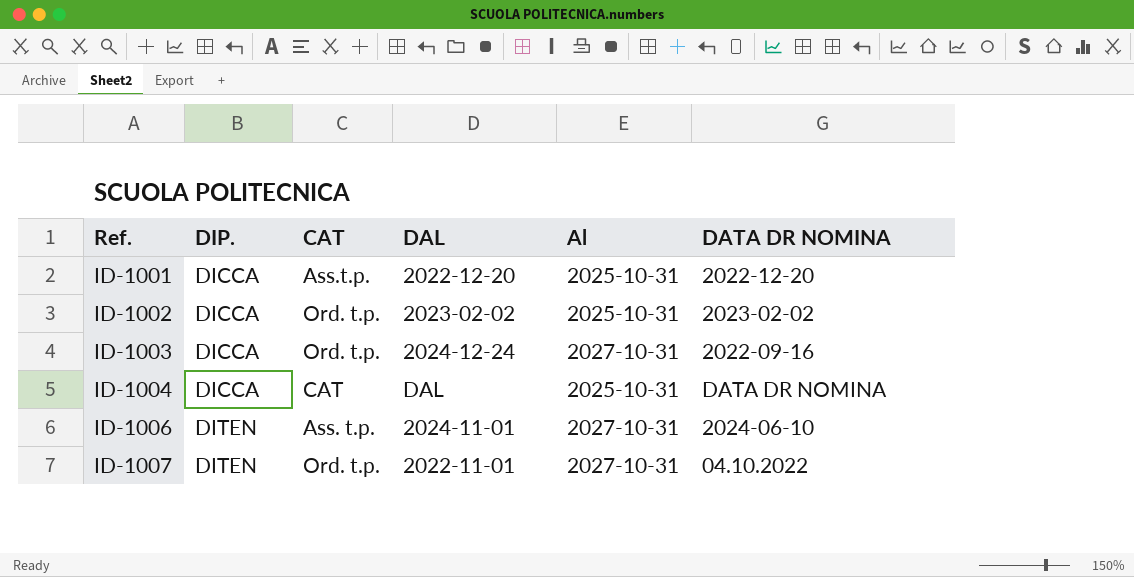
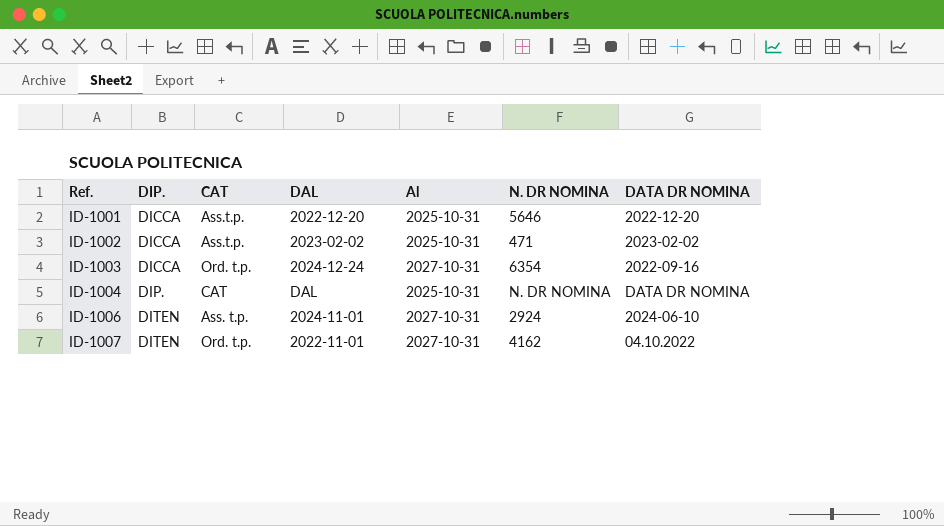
column N. DR NOMINA | position: none -> 6
ID-1002 | CAT: Ord. t.p. -> Ass.t.p.
ID-1004 | DIP.: DICCA -> DIP.

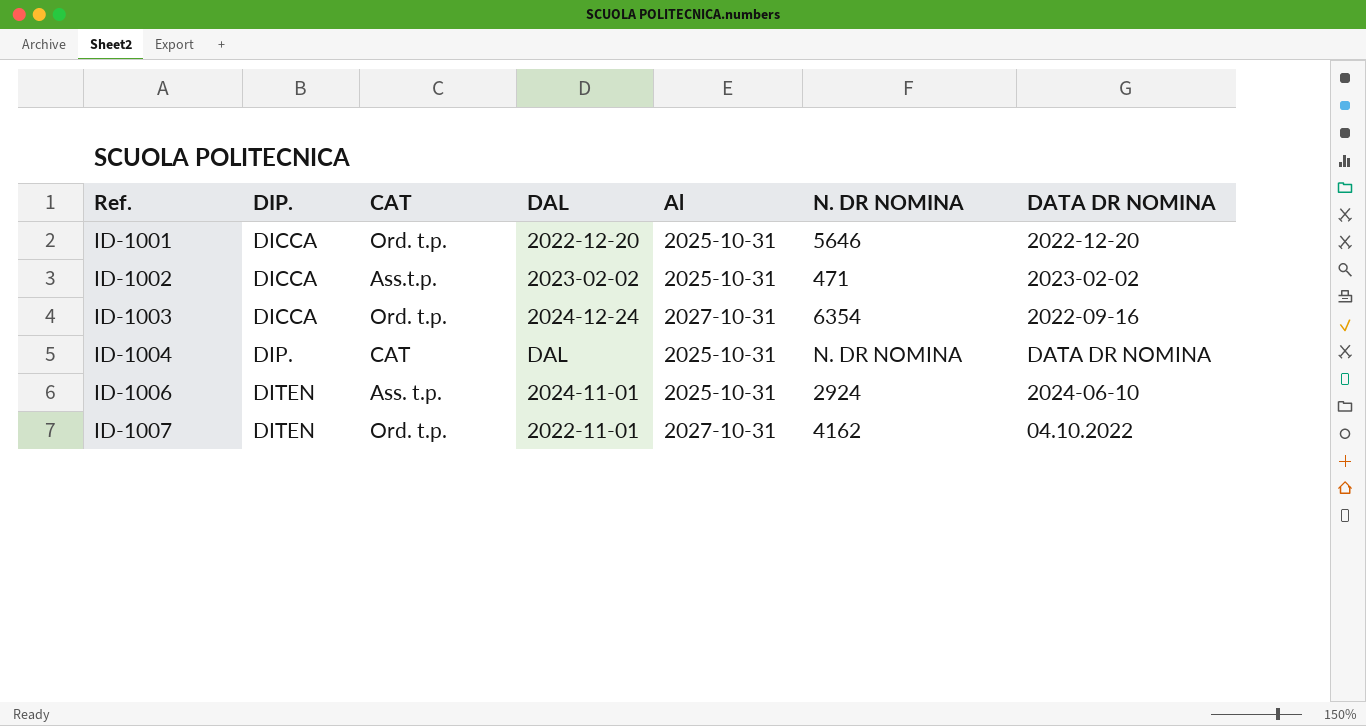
ID-1001 | CAT: Ass.t.p. -> Ord. t.p.
ID-1006 | Al: 2027-10-31 -> 2025-10-31

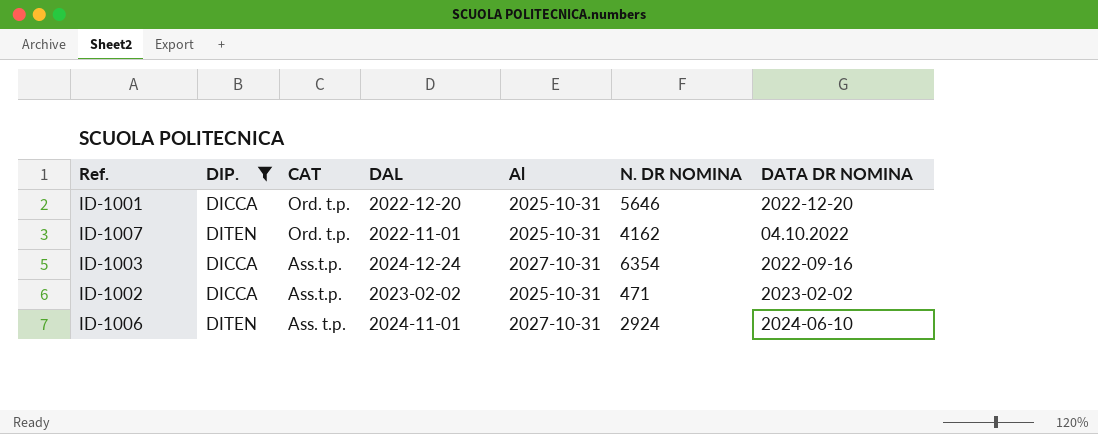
filter: none -> DIP. != DIP.
row order: Ref. ascending -> CAT descending
ID-1007 | Al: 2027-10-31 -> 2025-10-31
ID-1003 | CAT: Ord. t.p. -> Ass.t.p.
ID-1006 | Al: 2025-10-31 -> 2027-10-31

